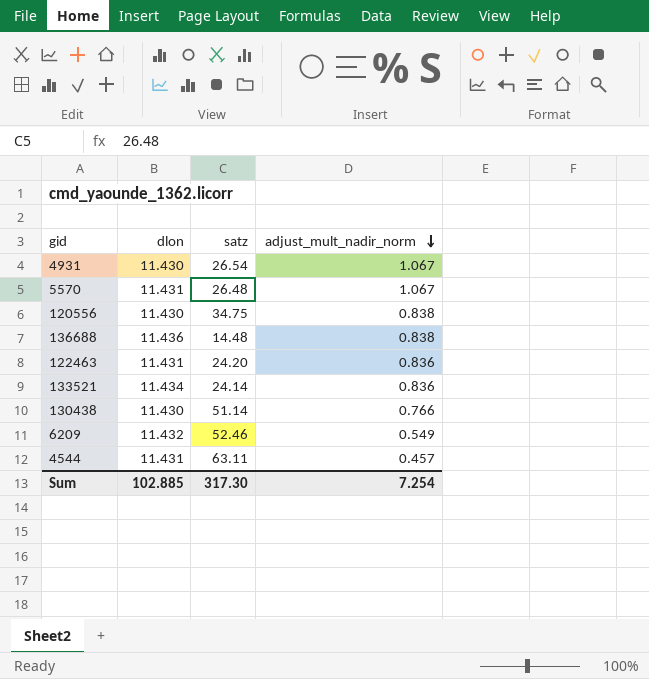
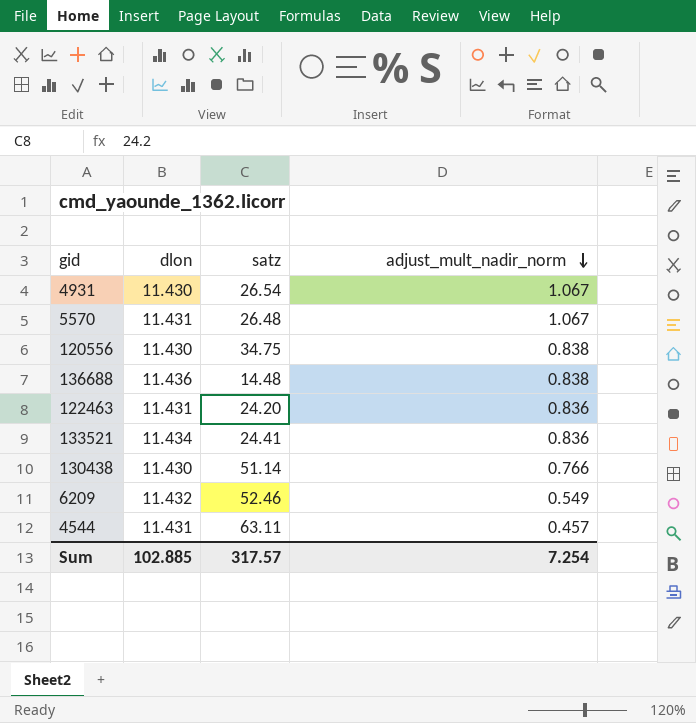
133521 | satz: 24.14 -> 24.41
Sum | satz: 317.30 -> 317.57

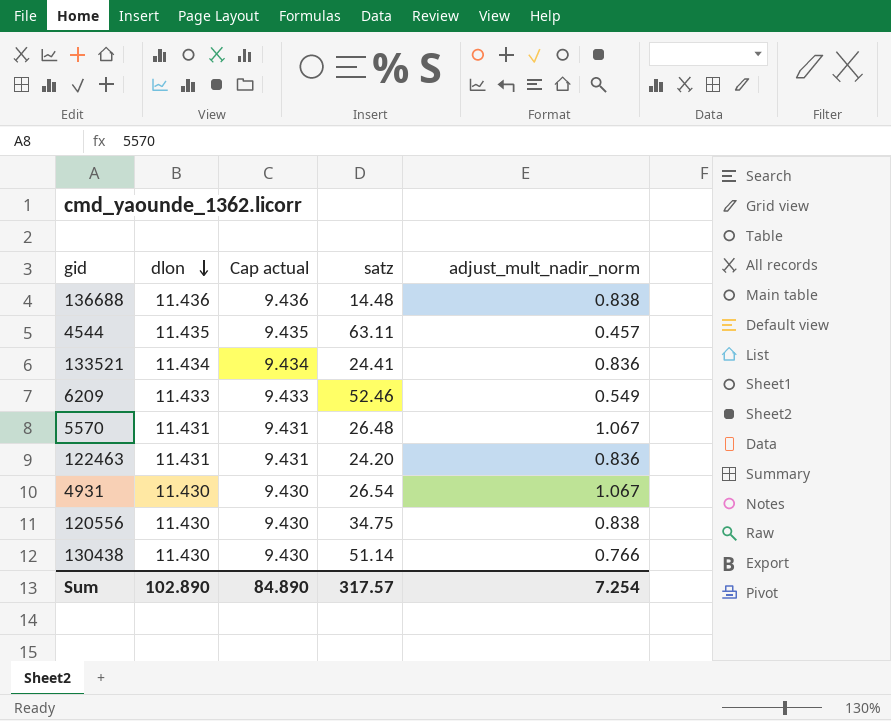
row order: adjust_mult_nadir_norm descending -> dlon descending
column Cap actual | formula: none -> [dlon] - 2
4544 | dlon: 11.431 -> 11.435
6209 | dlon: 11.432 -> 11.433
Sum | dlon: 102.885 -> 102.890

